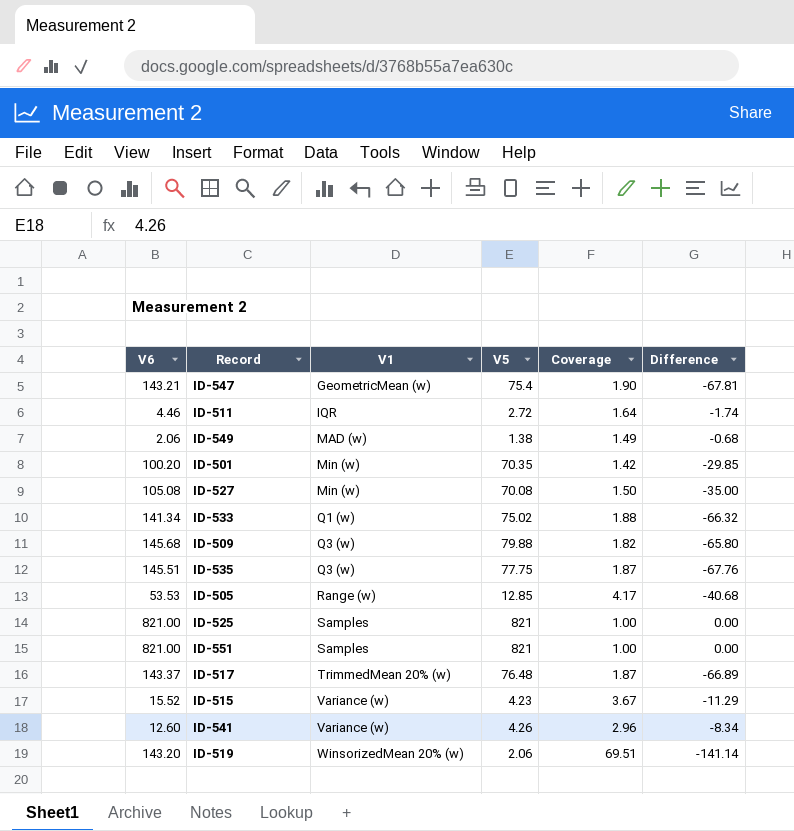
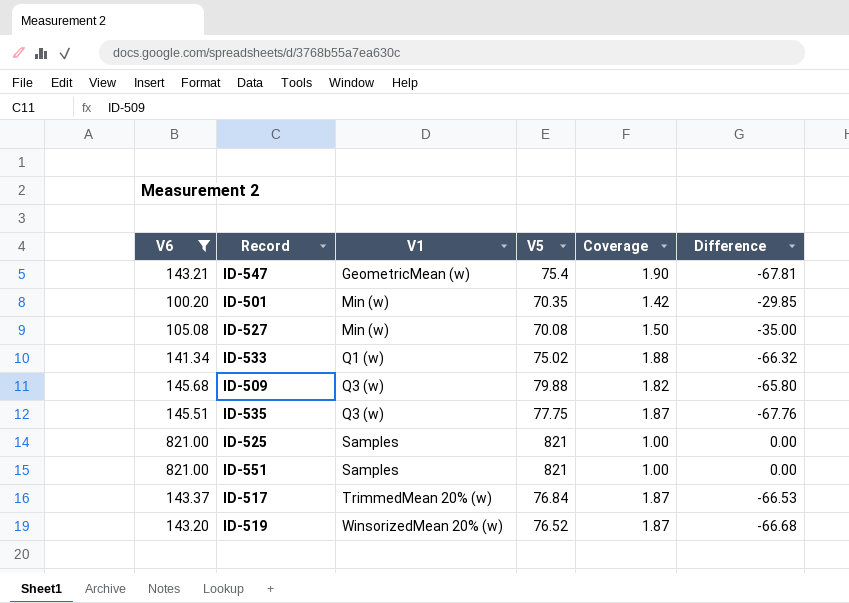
filter: none -> V6 >= 100.20
ID-517 | V5: 76.48 -> 76.84
ID-517 | Difference: -66.89 -> -66.53
ID-519 | V5: 2.06 -> 76.52
ID-519 | Coverage: 69.51 -> 1.87
ID-519 | Difference: -141.14 -> -66.68

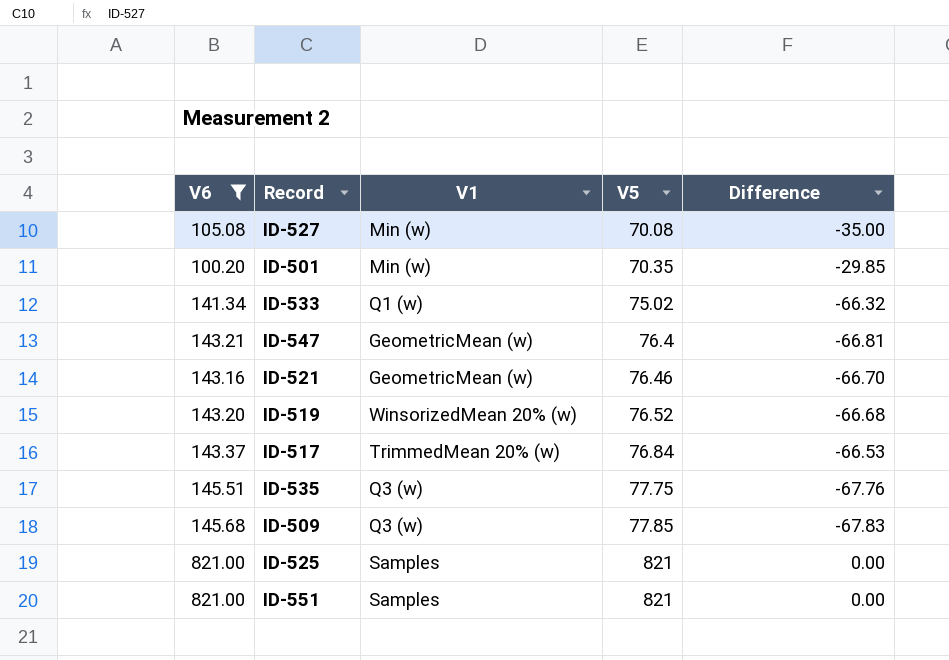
row order: V1 ascending -> V5 ascending
column Coverage | formula: [V6] / [V5] -> none
ID-547 | V5: 75.4 -> 76.4
ID-547 | Difference: -67.81 -> -66.81
row ID-521: none -> 143.16 | GeometricMean (w) | 76.46 | -66.70
ID-509 | V5: 79.88 -> 77.85
ID-509 | Difference: -65.80 -> -67.83

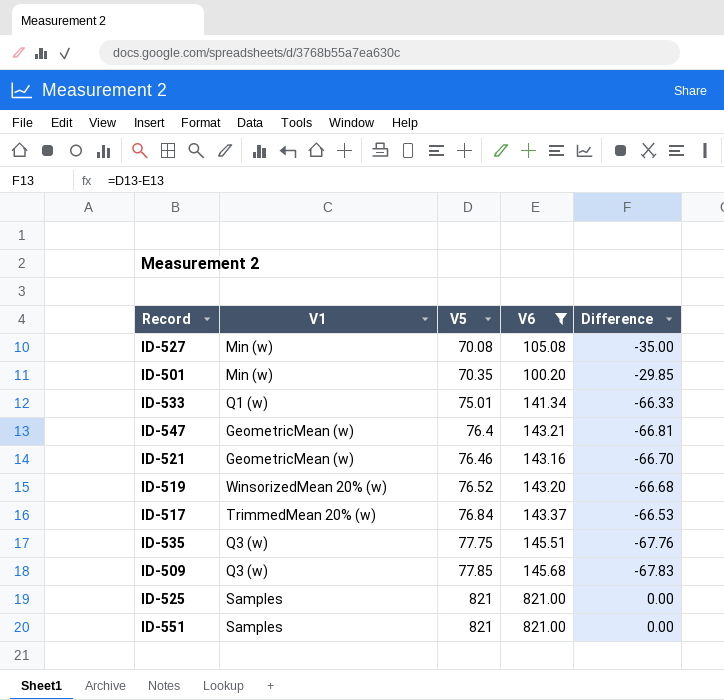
column V6 | position: 1 -> 4
ID-533 | V5: 75.02 -> 75.01
ID-533 | Difference: -66.32 -> -66.33

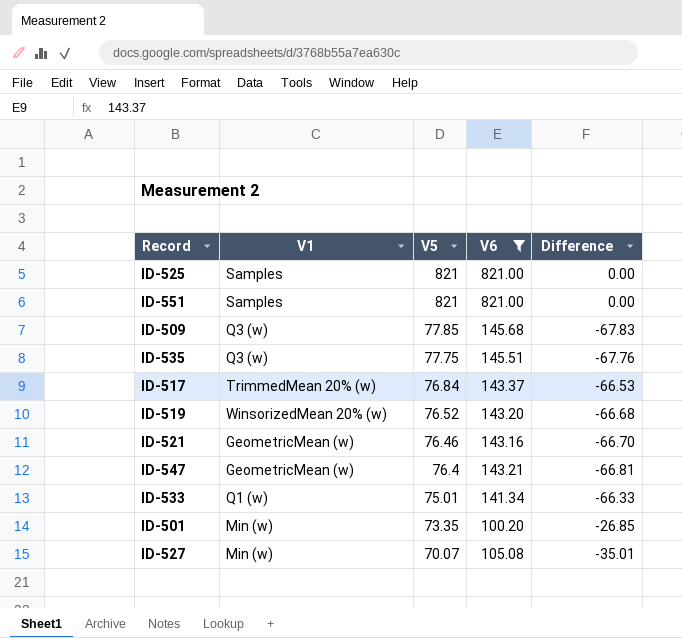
row order: V5 ascending -> V5 descending
ID-501 | V5: 70.35 -> 73.35
ID-501 | Difference: -29.85 -> -26.85
ID-527 | V5: 70.08 -> 70.07
ID-527 | Difference: -35.00 -> -35.01

